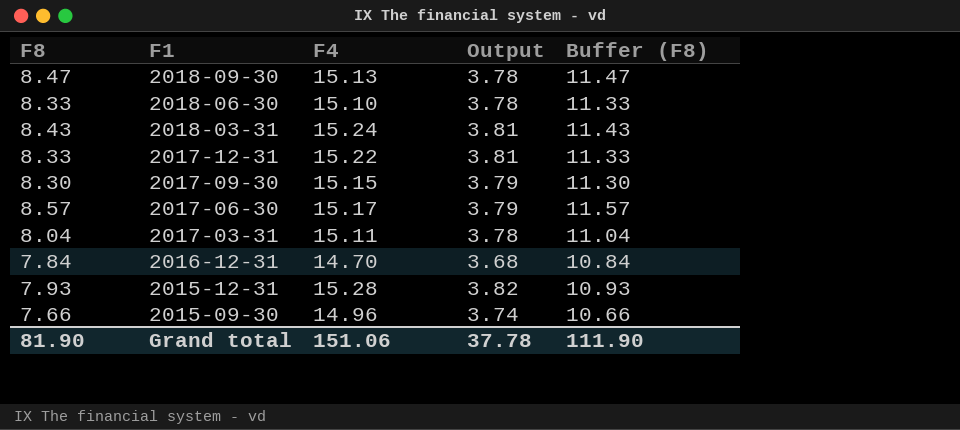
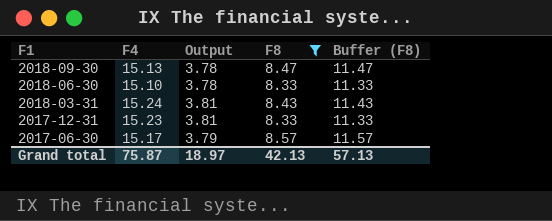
filter: none -> F8 >= 8.33
column F8 | position: 1 -> 4
2017-12-31 | F4: 15.22 -> 15.23
Grand total | F4: 151.06 -> 75.87
Grand total | Output: 37.78 -> 18.97
Grand total | F8: 81.90 -> 42.13
Grand total | Buffer (F8): 111.90 -> 57.13

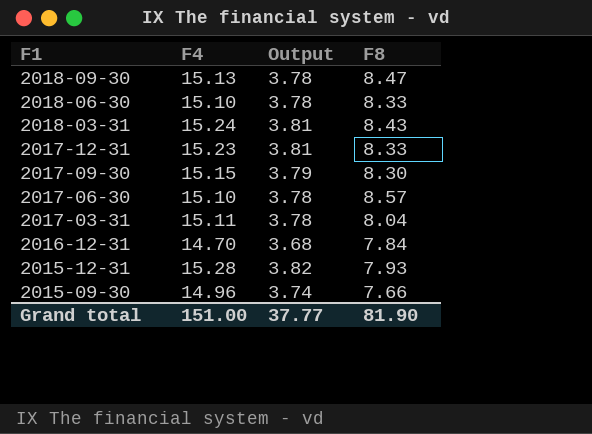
filter: F8 >= 8.33 -> none
column Buffer (F8) | formula: [F8] + 3 -> none
2017-06-30 | F4: 15.17 -> 15.10
2017-06-30 | Output: 3.79 -> 3.78
Grand total | F4: 75.87 -> 151.00
Grand total | Output: 18.97 -> 37.77
Grand total | F8: 42.13 -> 81.90

